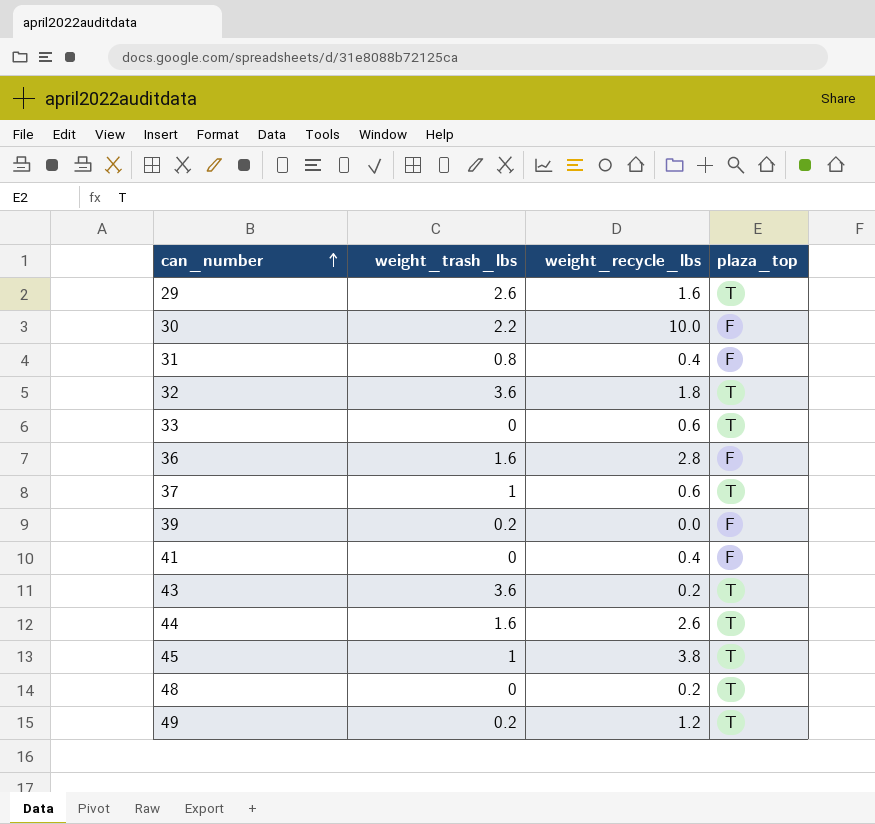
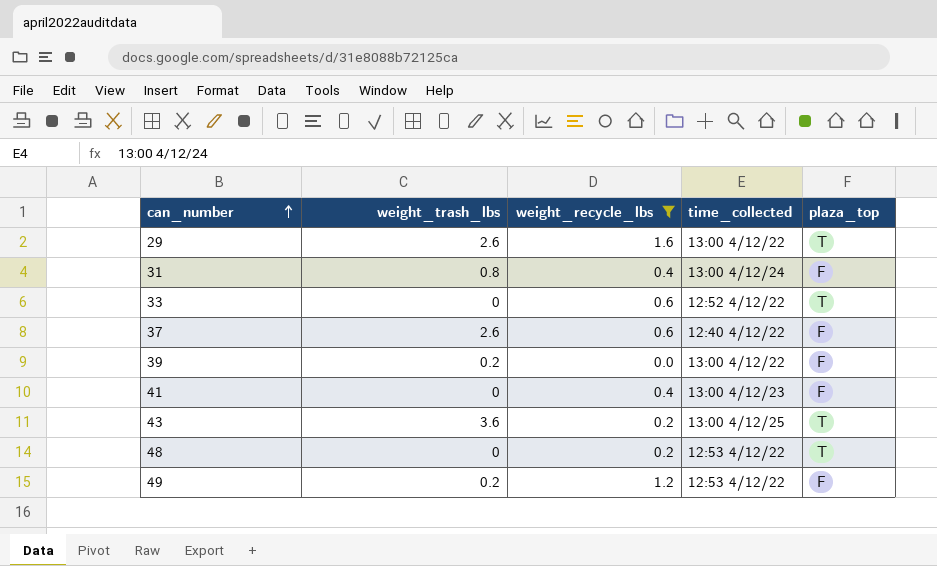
filter: none -> weight_recycle_lbs <= 1.6
column time_collected | position: none -> 4
37 | weight_trash_lbs: 1 -> 2.6
37 | plaza_top: T -> F
49 | plaza_top: T -> F

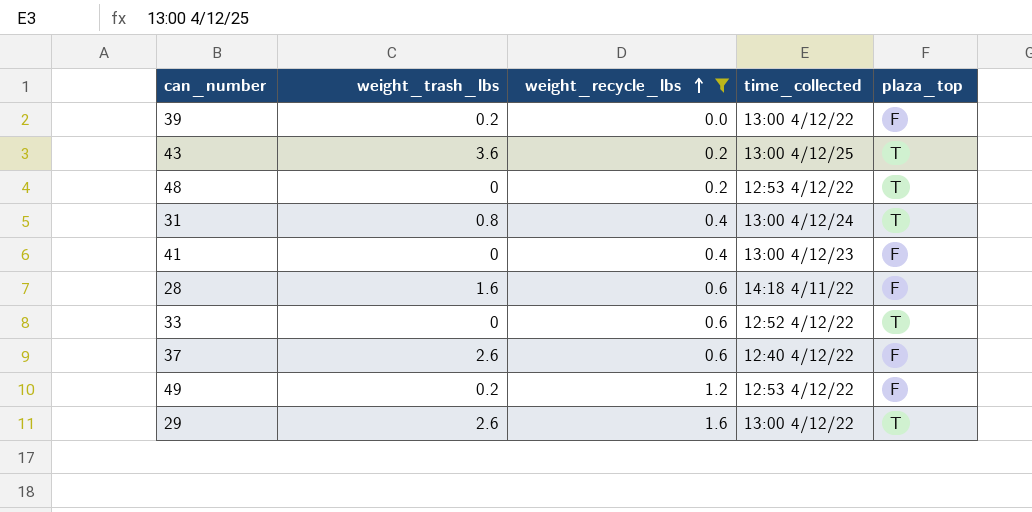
row order: can_number ascending -> weight_recycle_lbs ascending
31 | plaza_top: F -> T
row 28: none -> 1.6 | 0.6 | 14:18 4/11/22 | F

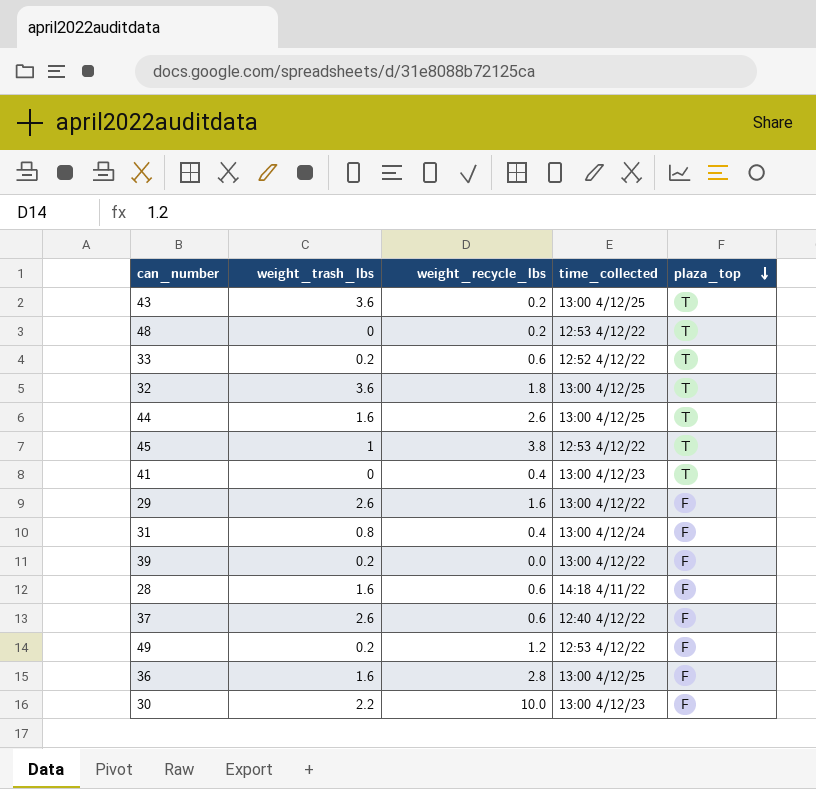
filter: weight_recycle_lbs <= 1.6 -> none
row order: weight_recycle_lbs ascending -> plaza_top descending
33 | weight_trash_lbs: 0 -> 0.2
41 | plaza_top: F -> T
29 | plaza_top: T -> F
31 | plaza_top: T -> F

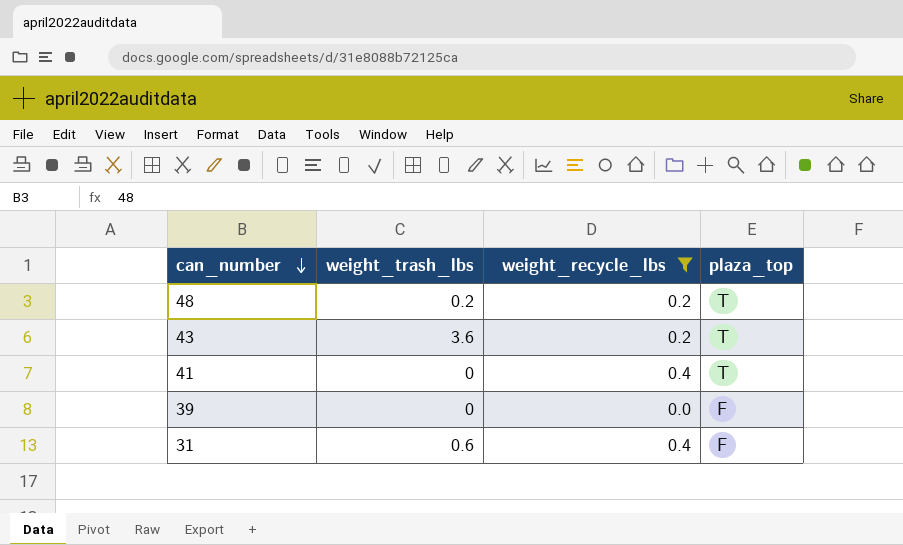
filter: none -> weight_recycle_lbs <= 0.4
row order: plaza_top descending -> can_number descending
column time_collected | position: 4 -> none
48 | weight_trash_lbs: 0 -> 0.2
39 | weight_trash_lbs: 0.2 -> 0
31 | weight_trash_lbs: 0.8 -> 0.6

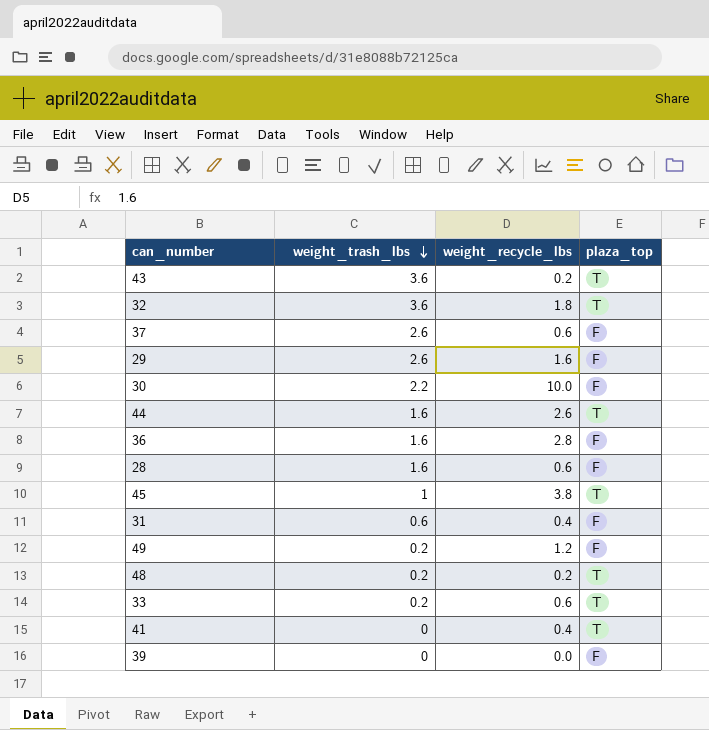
filter: weight_recycle_lbs <= 0.4 -> none
row order: can_number descending -> weight_trash_lbs descending

